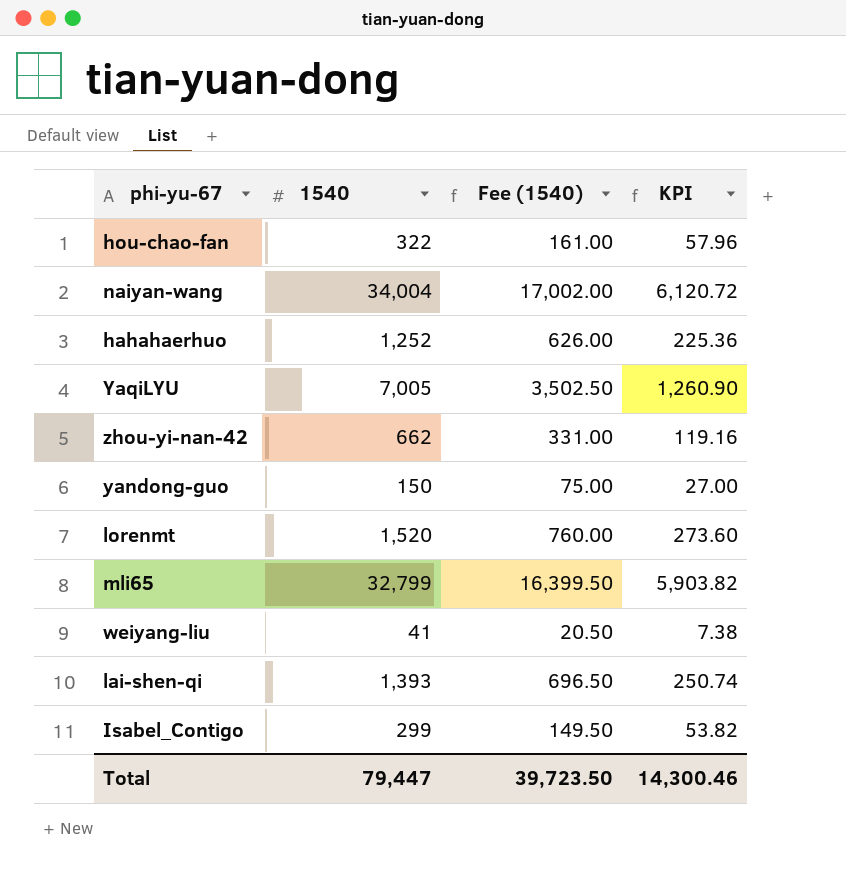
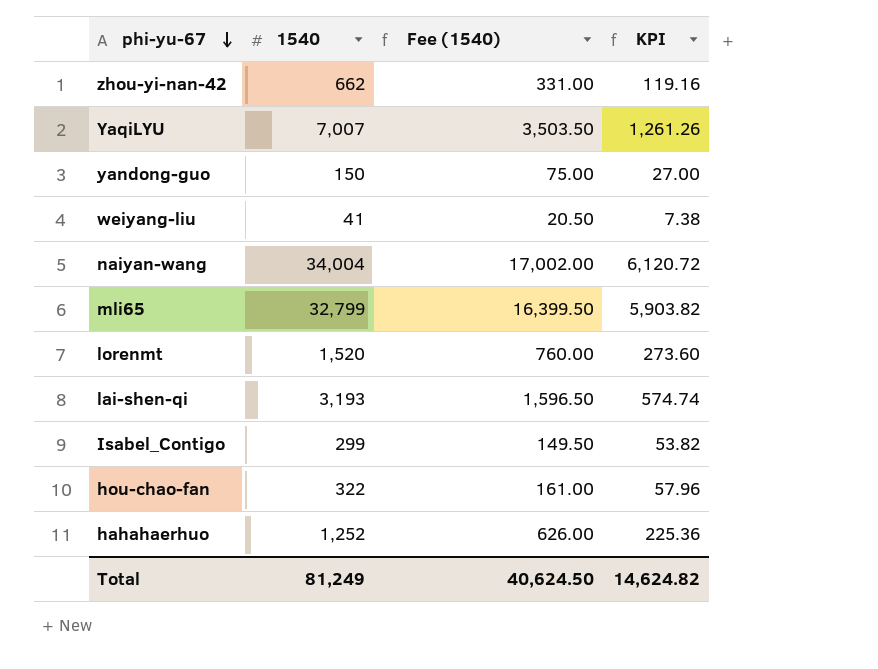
row order: none -> phi-yu-67 descending
YaqiLYU | 1540: 7,005 -> 7,007
YaqiLYU | Fee (1540): 3,502.50 -> 3,503.50
YaqiLYU | KPI: 1,260.90 -> 1,261.26
lai-shen-qi | 1540: 1,393 -> 3,193
lai-shen-qi | Fee (1540): 696.50 -> 1,596.50
lai-shen-qi | KPI: 250.74 -> 574.74
Total | 1540: 79,447 -> 81,249
Total | Fee (1540): 39,723.50 -> 40,624.50
Total | KPI: 14,300.46 -> 14,624.82

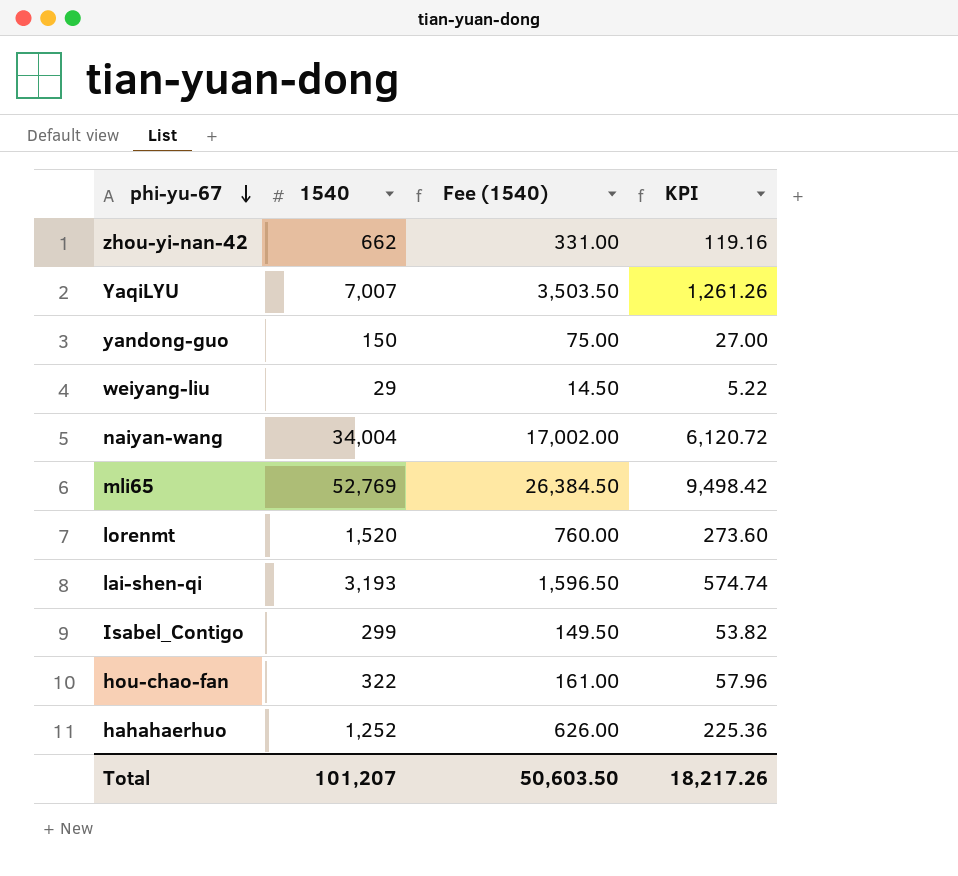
weiyang-liu | 1540: 41 -> 29
weiyang-liu | Fee (1540): 20.50 -> 14.50
weiyang-liu | KPI: 7.38 -> 5.22
mli65 | 1540: 32,799 -> 52,769
mli65 | Fee (1540): 16,399.50 -> 26,384.50
mli65 | KPI: 5,903.82 -> 9,498.42
Total | 1540: 81,249 -> 101,207
Total | Fee (1540): 40,624.50 -> 50,603.50
Total | KPI: 14,624.82 -> 18,217.26

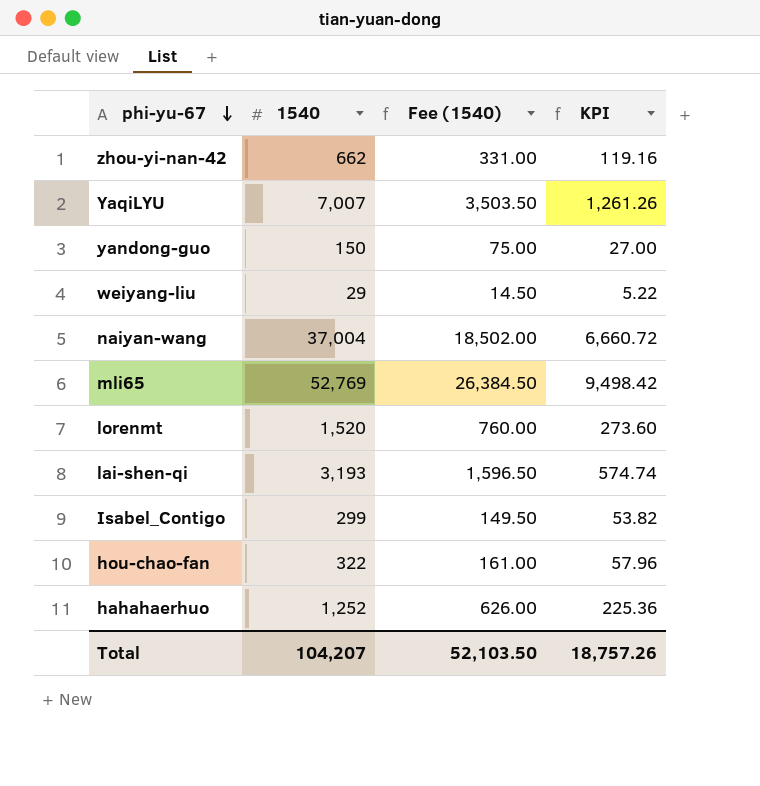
naiyan-wang | 1540: 34,004 -> 37,004
naiyan-wang | Fee (1540): 17,002.00 -> 18,502.00
naiyan-wang | KPI: 6,120.72 -> 6,660.72
Total | 1540: 101,207 -> 104,207
Total | Fee (1540): 50,603.50 -> 52,103.50
Total | KPI: 18,217.26 -> 18,757.26

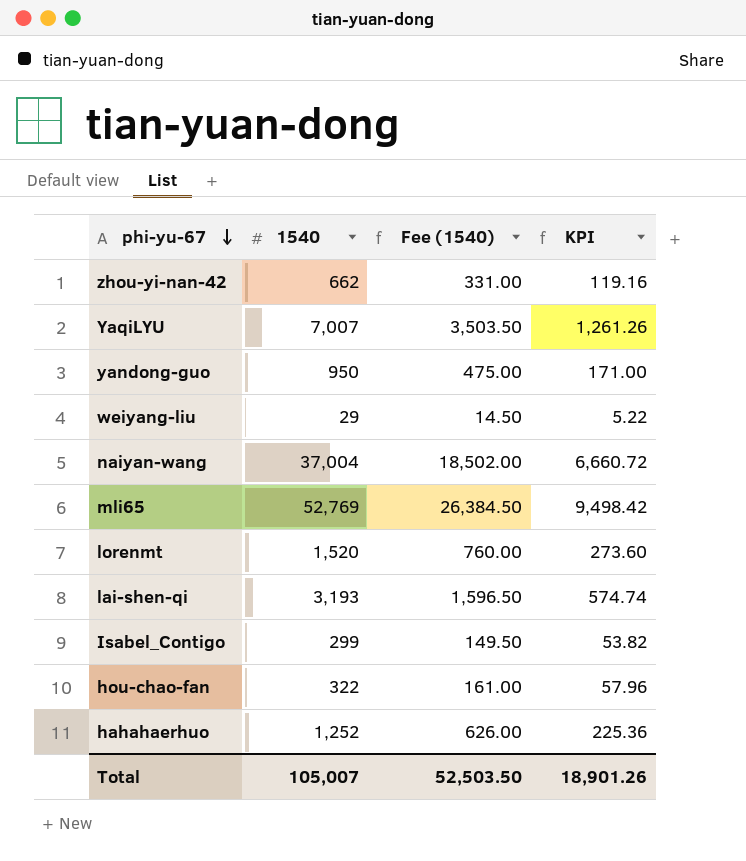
yandong-guo | 1540: 150 -> 950
yandong-guo | Fee (1540): 75.00 -> 475.00
yandong-guo | KPI: 27.00 -> 171.00
Total | 1540: 104,207 -> 105,007
Total | Fee (1540): 52,103.50 -> 52,503.50
Total | KPI: 18,757.26 -> 18,901.26

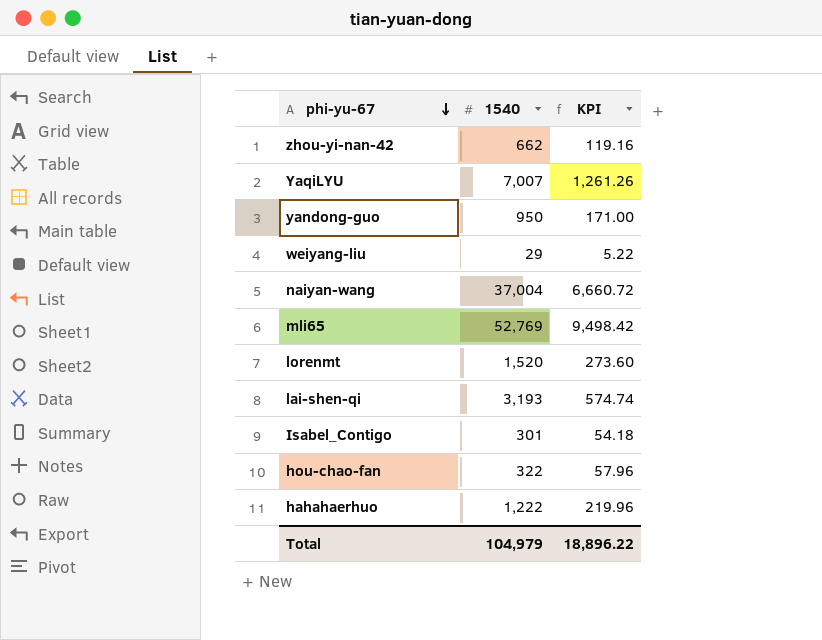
column Fee (1540) | formula: [1540] * 0.5 -> none
Isabel_Contigo | 1540: 299 -> 301
Isabel_Contigo | KPI: 53.82 -> 54.18
hahahaerhuo | 1540: 1,252 -> 1,222
hahahaerhuo | KPI: 225.36 -> 219.96
Total | 1540: 105,007 -> 104,979
Total | KPI: 18,901.26 -> 18,896.22

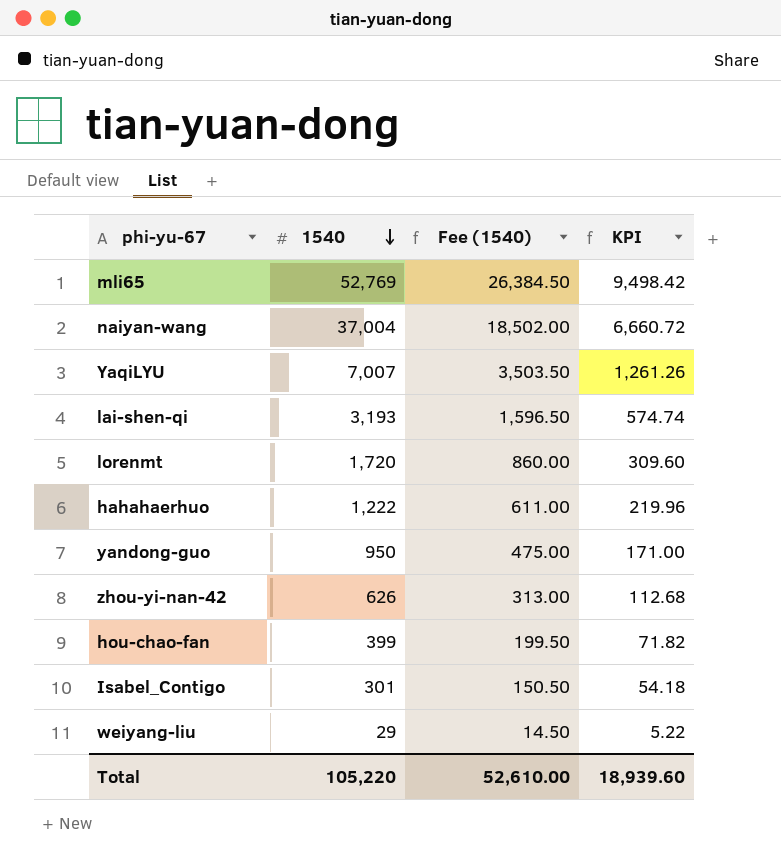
row order: phi-yu-67 descending -> 1540 descending
column Fee (1540) | formula: none -> [1540] * 0.5
lorenmt | 1540: 1,520 -> 1,720
lorenmt | KPI: 273.60 -> 309.60
zhou-yi-nan-42 | 1540: 662 -> 626
zhou-yi-nan-42 | KPI: 119.16 -> 112.68
hou-chao-fan | 1540: 322 -> 399
hou-chao-fan | KPI: 57.96 -> 71.82
Total | 1540: 104,979 -> 105,220
Total | KPI: 18,896.22 -> 18,939.60

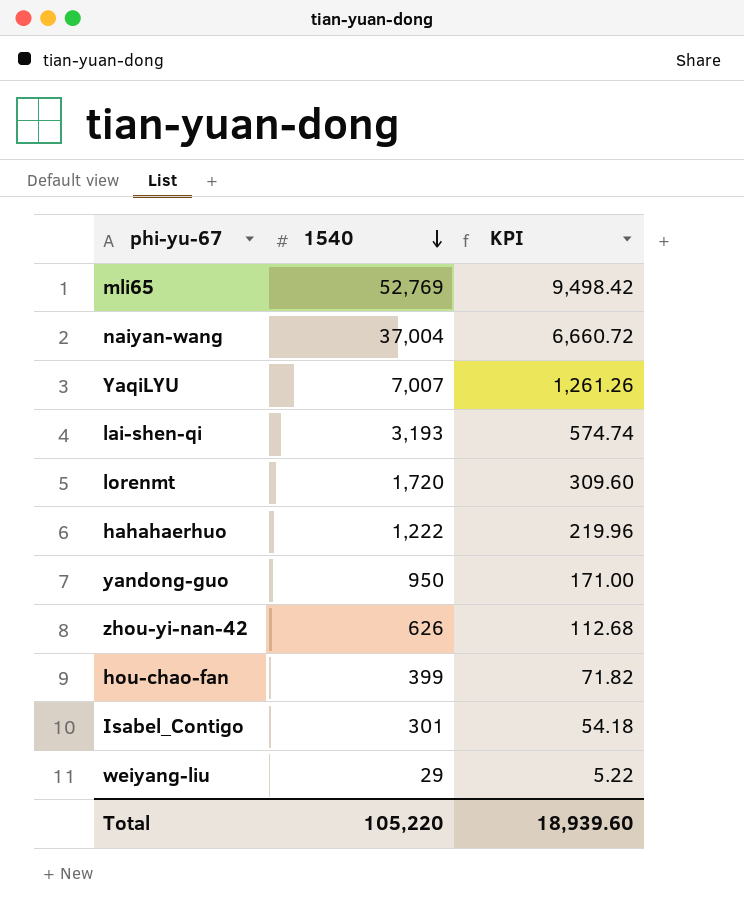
column Fee (1540) | formula: [1540] * 0.5 -> none

